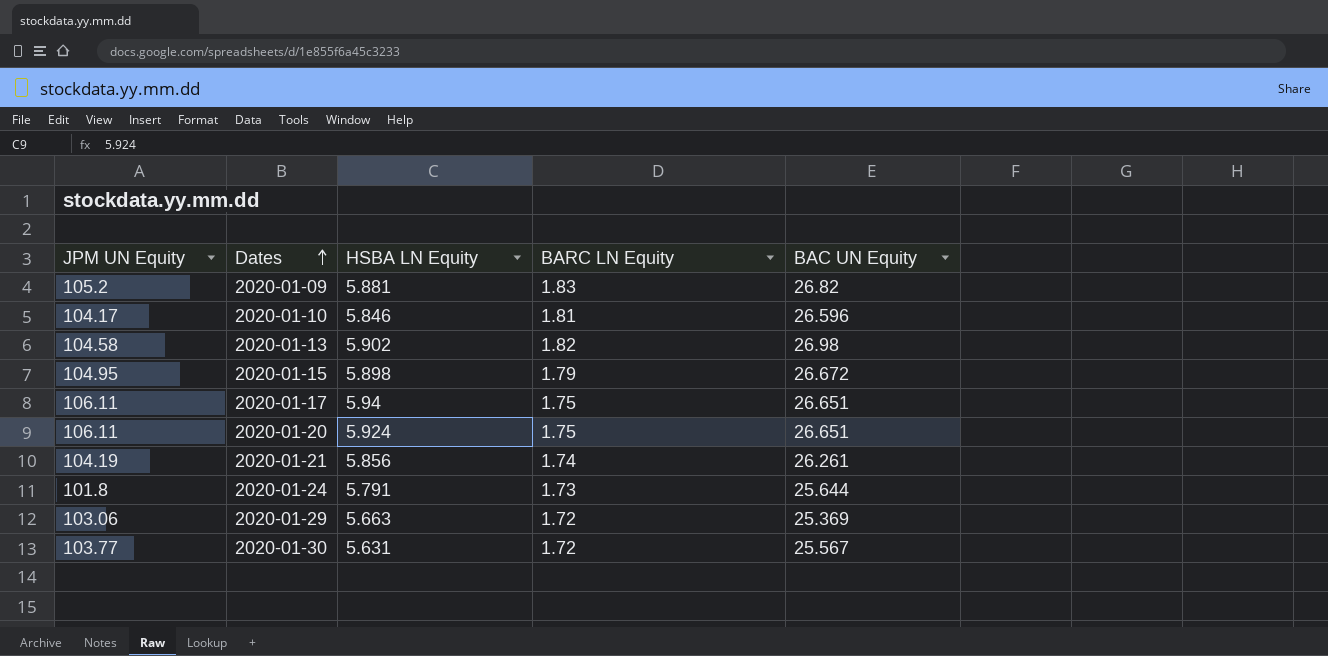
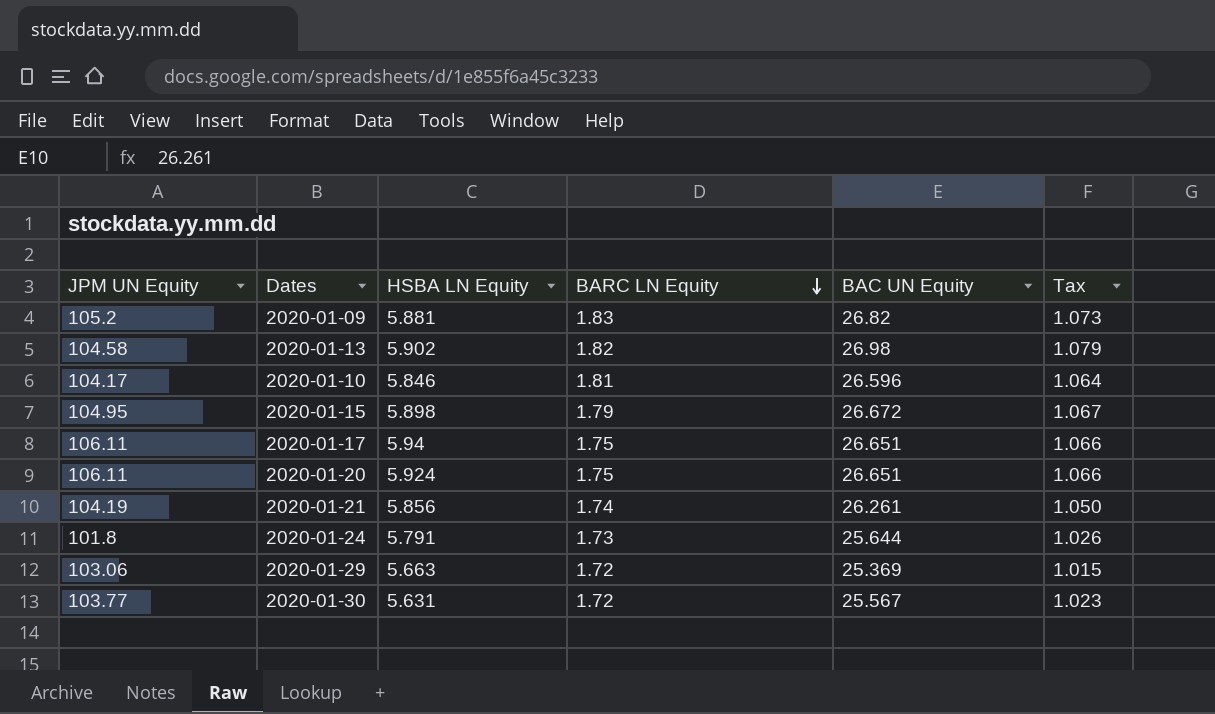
row order: Dates ascending -> BARC LN Equity descending
column Tax | formula: none -> [BAC UN Equity] * 0.04

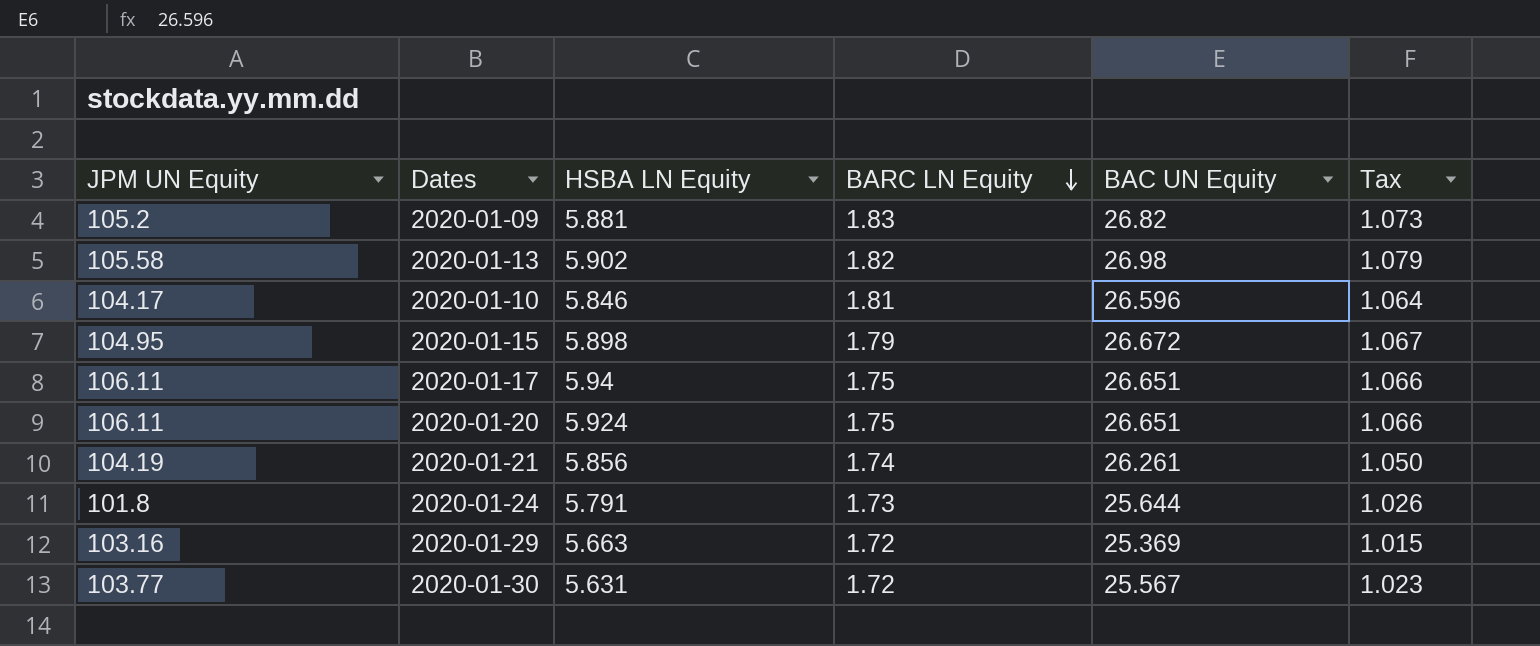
2020-01-13 | JPM UN Equity: 104.58 -> 105.58
2020-01-29 | JPM UN Equity: 103.06 -> 103.16

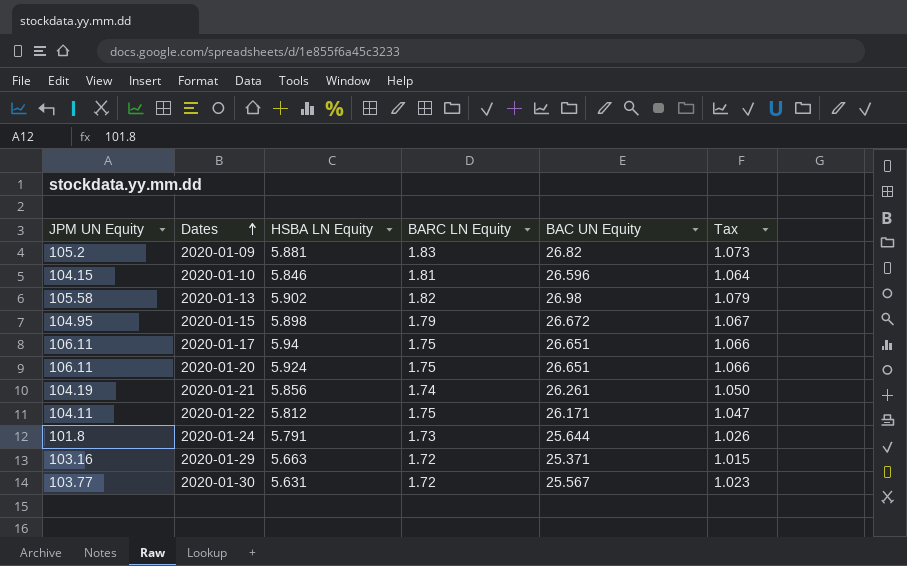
row order: BARC LN Equity descending -> Dates ascending
2020-01-10 | JPM UN Equity: 104.17 -> 104.15
row 2020-01-22: none -> 104.11 | 5.812 | 1.75 | 26.171 | 1.047
2020-01-29 | BAC UN Equity: 25.369 -> 25.371

